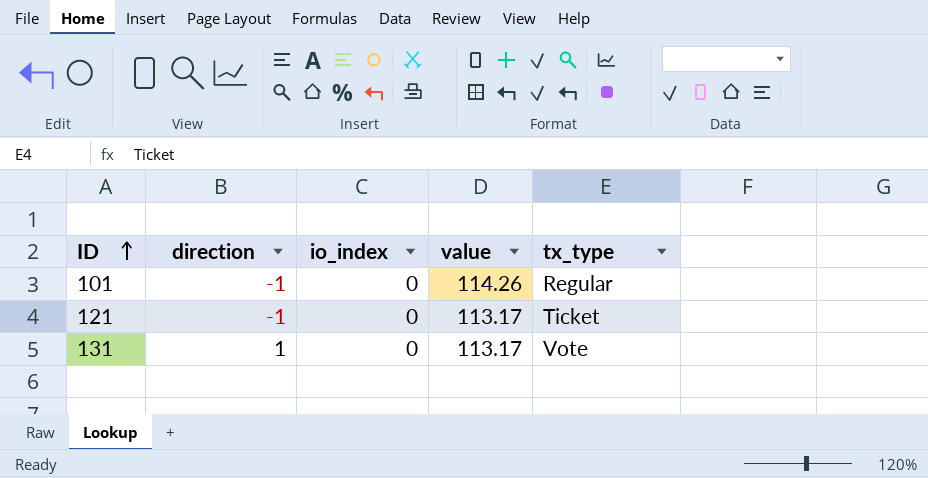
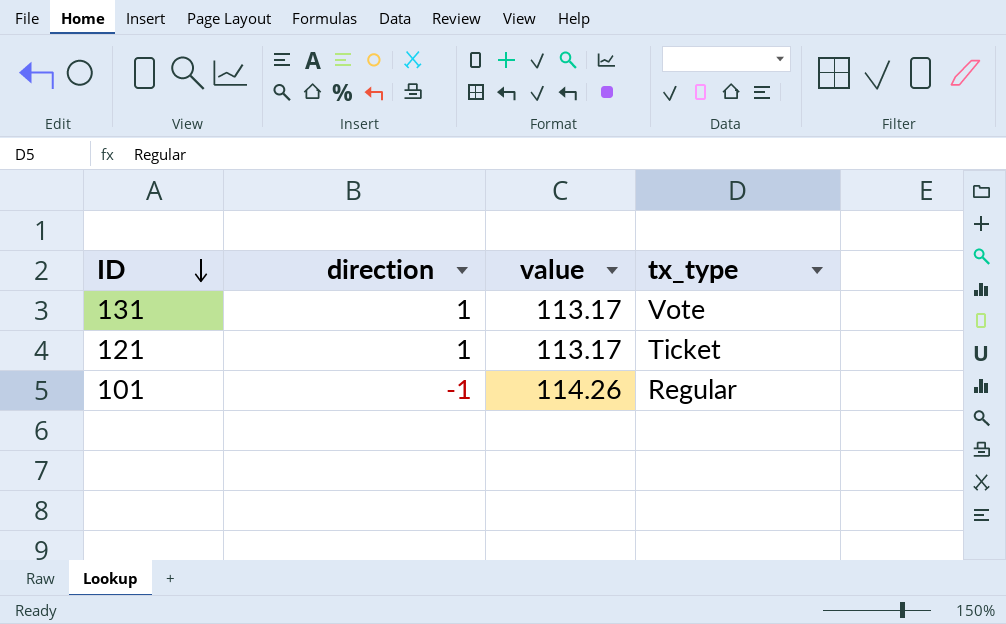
row order: ID ascending -> ID descending
column io_index | position: 3 -> none
121 | direction: -1 -> 1

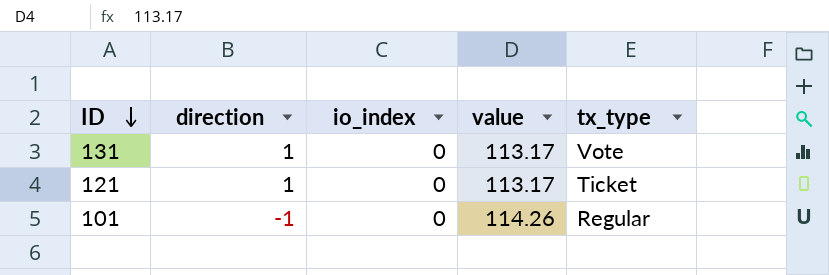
column io_index | position: none -> 3

